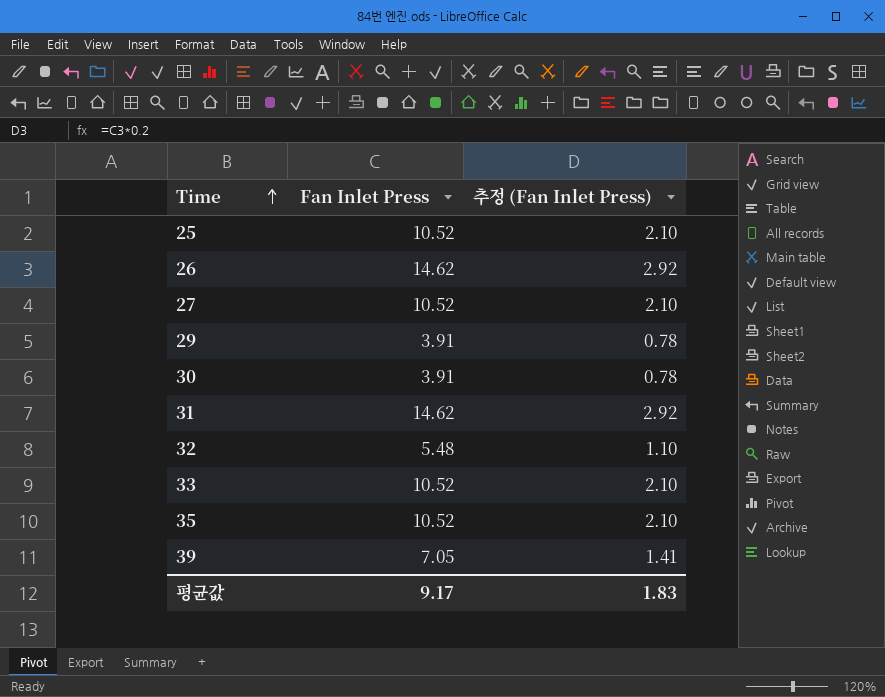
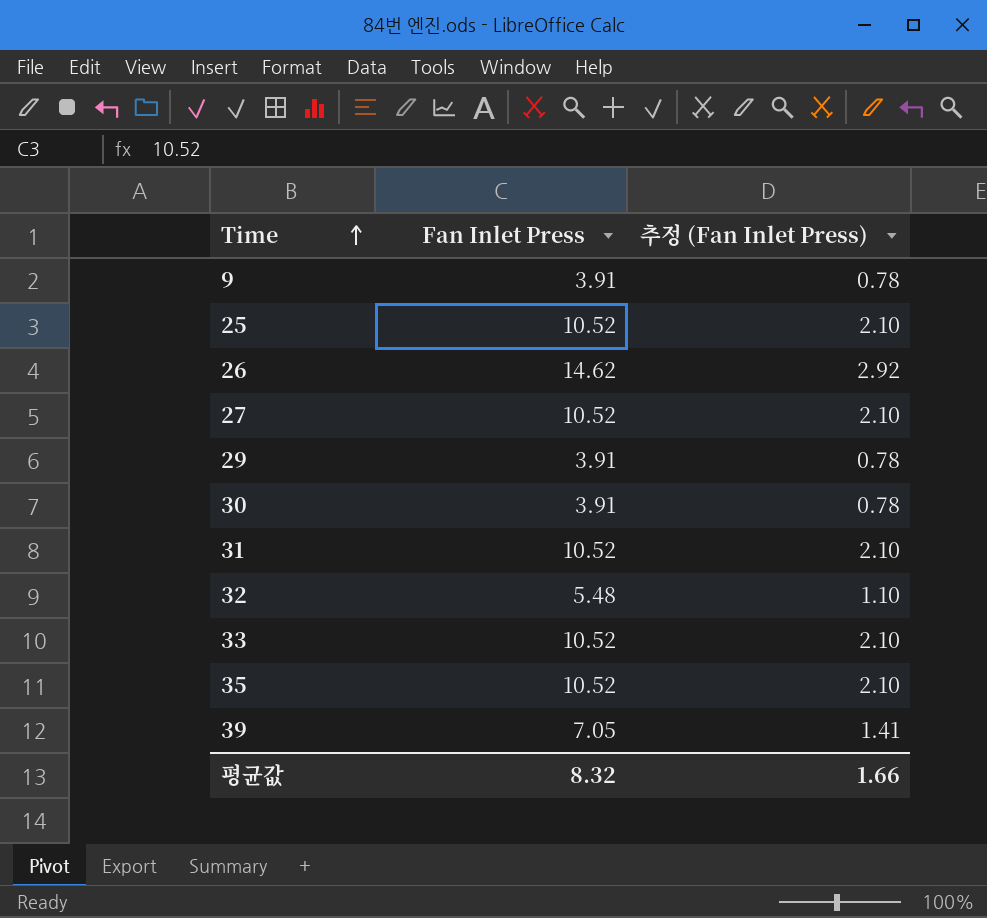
row 9: none -> 3.91 | 0.78
31 | Fan Inlet Press: 14.62 -> 10.52
31 | 추정 (Fan Inlet Press): 2.92 -> 2.10
평균값 | Fan Inlet Press: 9.17 -> 8.32
평균값 | 추정 (Fan Inlet Press): 1.83 -> 1.66

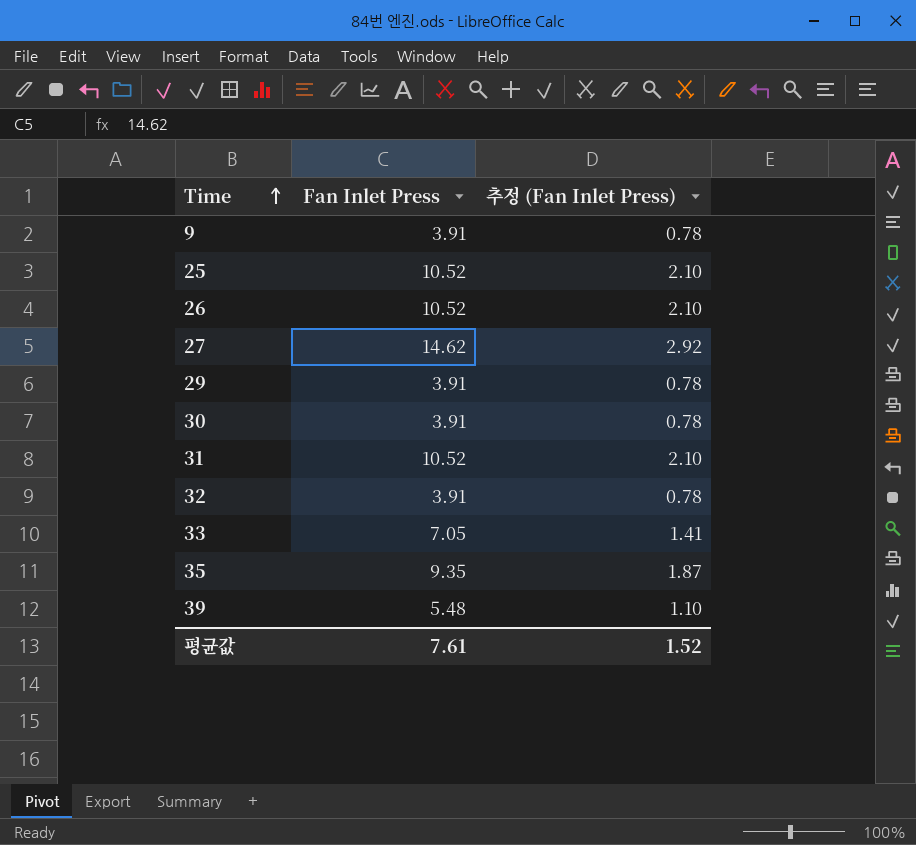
26 | Fan Inlet Press: 14.62 -> 10.52
26 | 추정 (Fan Inlet Press): 2.92 -> 2.10
27 | Fan Inlet Press: 10.52 -> 14.62
27 | 추정 (Fan Inlet Press): 2.10 -> 2.92
32 | Fan Inlet Press: 5.48 -> 3.91
32 | 추정 (Fan Inlet Press): 1.10 -> 0.78
33 | Fan Inlet Press: 10.52 -> 7.05
33 | 추정 (Fan Inlet Press): 2.10 -> 1.41
35 | Fan Inlet Press: 10.52 -> 9.35
35 | 추정 (Fan Inlet Press): 2.10 -> 1.87
39 | Fan Inlet Press: 7.05 -> 5.48
39 | 추정 (Fan Inlet Press): 1.41 -> 1.10
평균값 | Fan Inlet Press: 8.32 -> 7.61
평균값 | 추정 (Fan Inlet Press): 1.66 -> 1.52

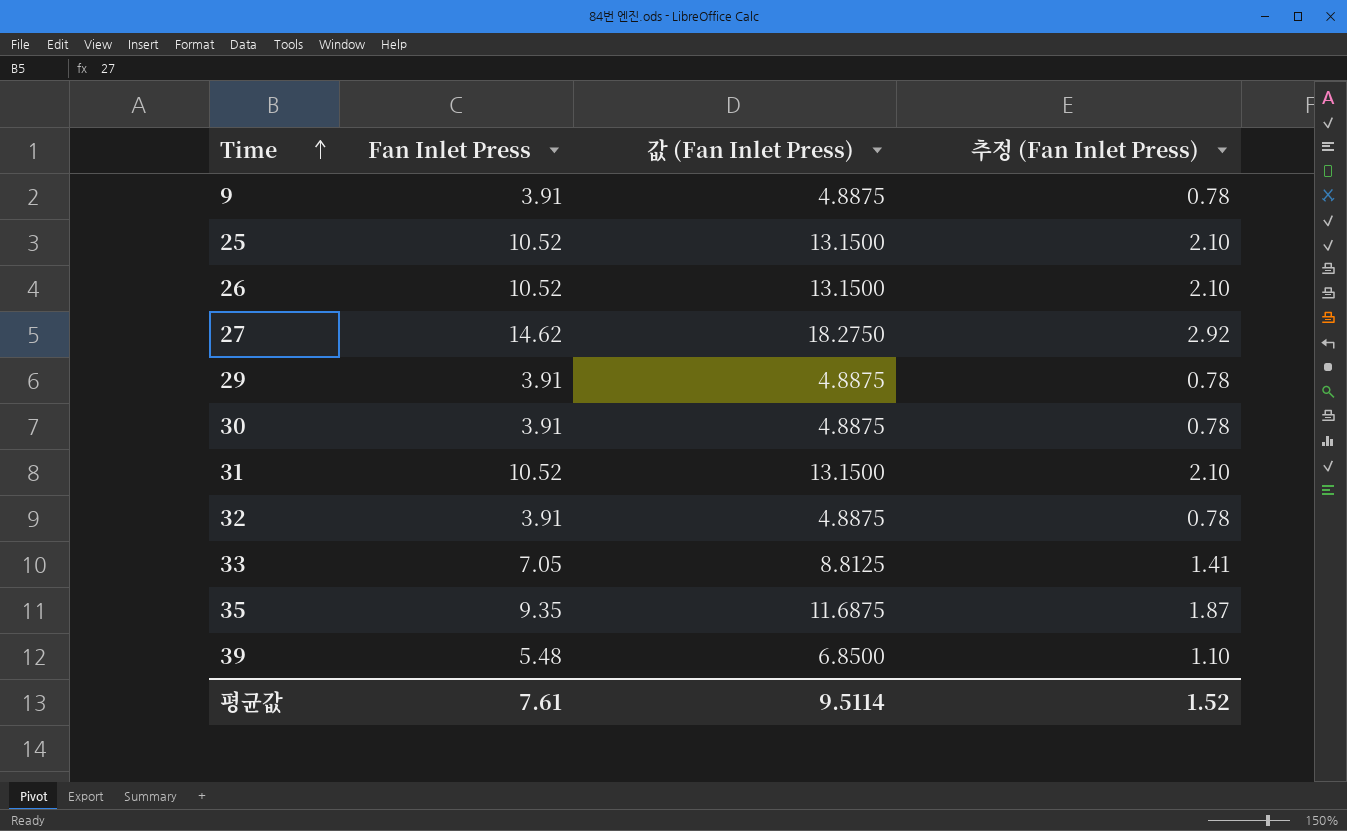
column 값 (Fan Inlet Press) | formula: none -> [Fan Inlet Press] * 1.25

